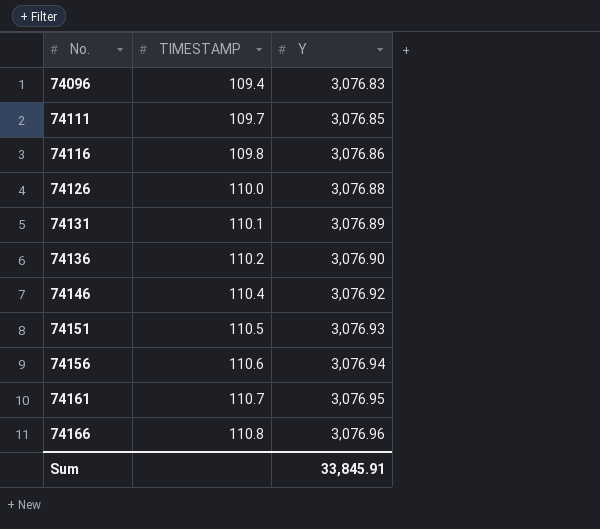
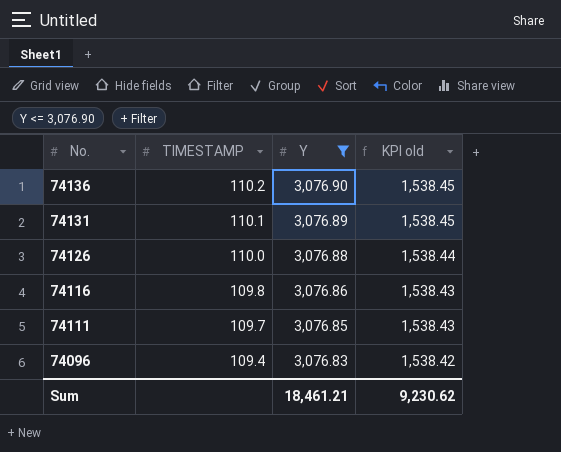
filter: none -> Y <= 3,076.90
row order: No. ascending -> No. descending
column KPI old | formula: none -> [Y] * 0.5
Sum | Y: 33,845.91 -> 18,461.21

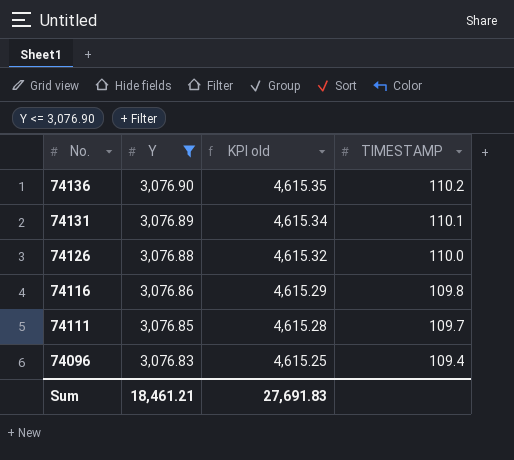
column KPI old | formula: [Y] * 0.5 -> [Y] * 1.5
column TIMESTAMP | position: 2 -> 4
Sum | KPI old: 9,230.62 -> 27,691.83

